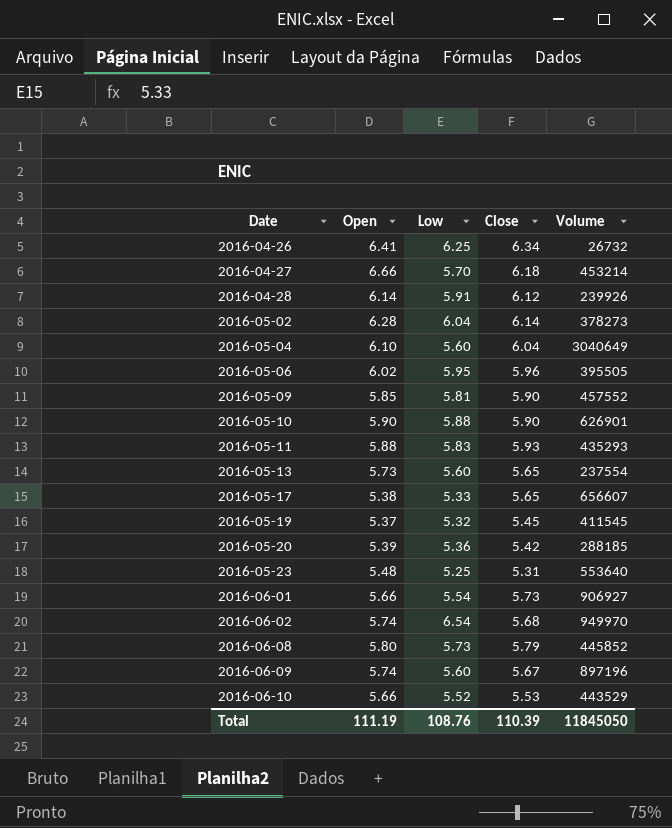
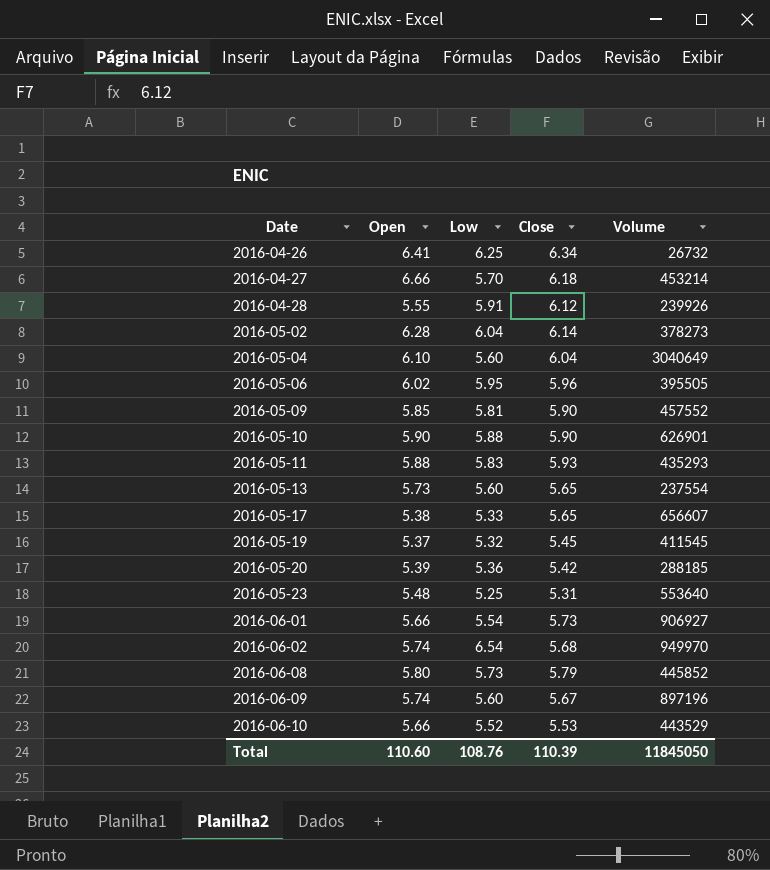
2016-04-28 | Open: 6.14 -> 5.55
Total | Open: 111.19 -> 110.60

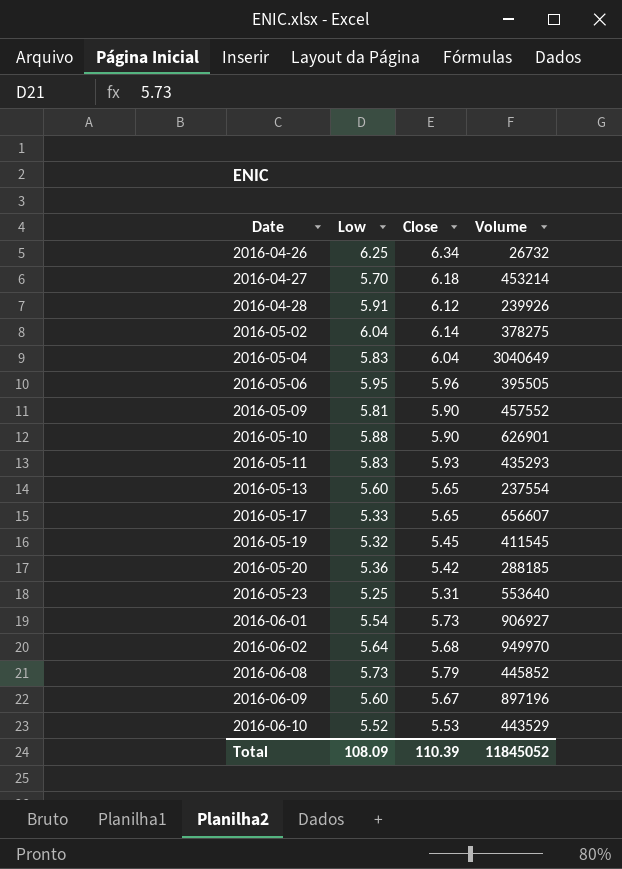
column Open | position: 2 -> none
2016-05-02 | Volume: 378273 -> 378275
2016-05-04 | Low: 5.60 -> 5.83
2016-06-02 | Low: 6.54 -> 5.64
Total | Low: 108.76 -> 108.09
Total | Volume: 11845050 -> 11845052

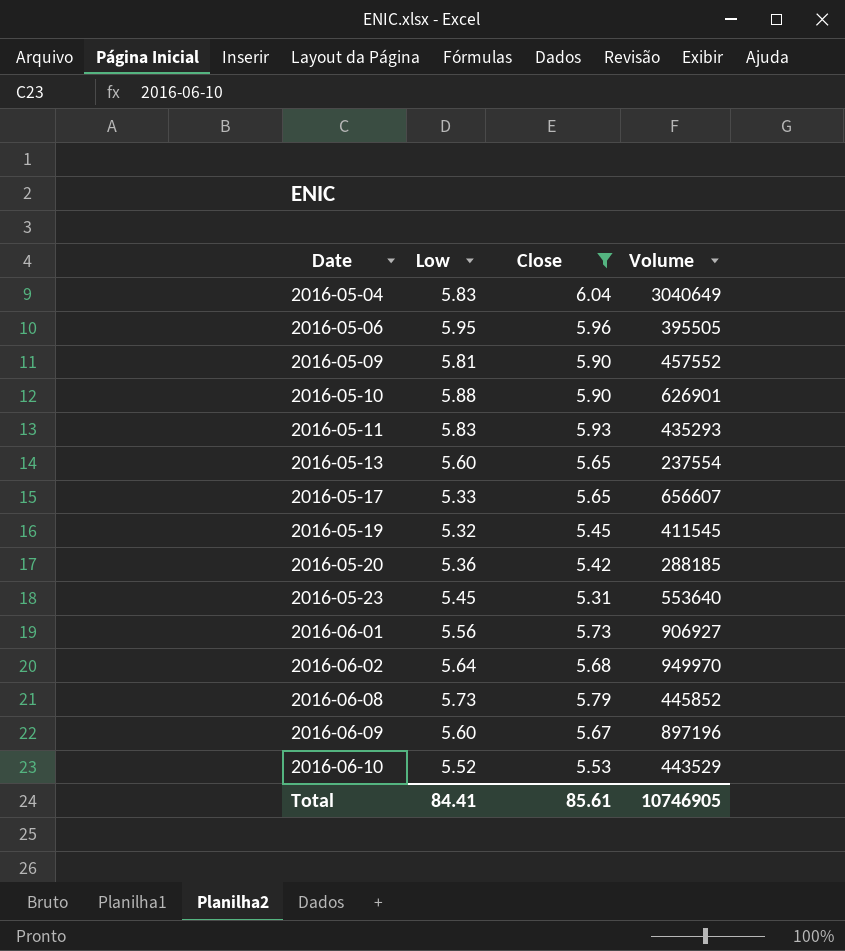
filter: none -> Close <= 6.04
2016-05-23 | Low: 5.25 -> 5.45
2016-06-01 | Low: 5.54 -> 5.56
Total | Low: 108.09 -> 84.41
Total | Close: 110.39 -> 85.61
Total | Volume: 11845052 -> 10746905

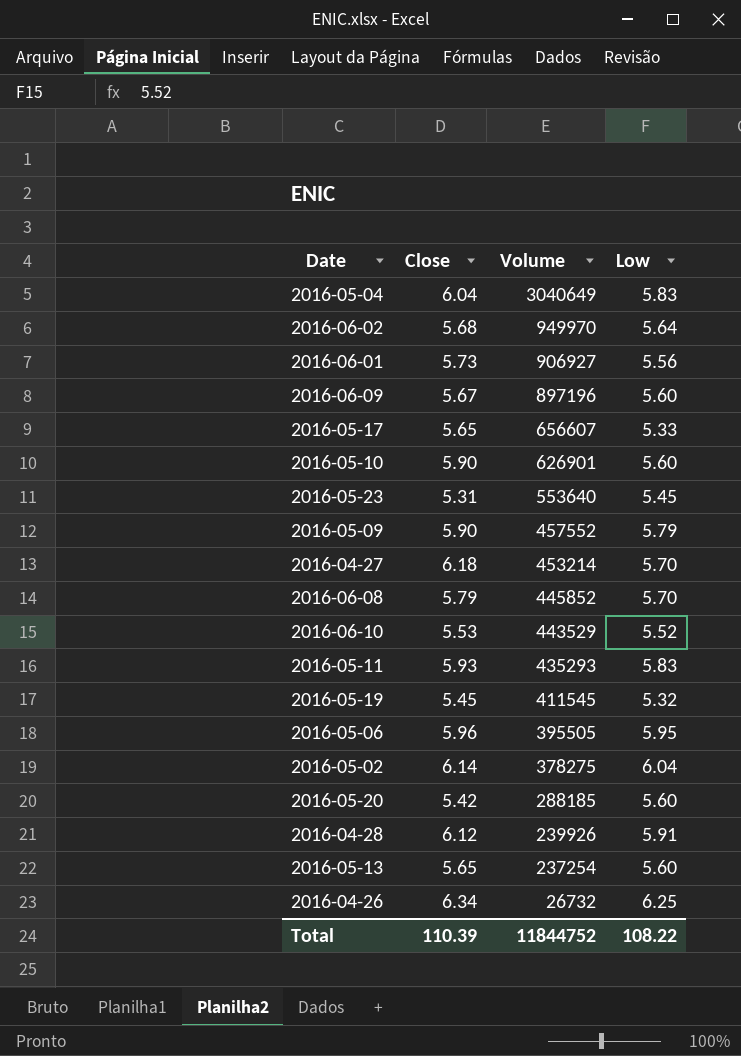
filter: Close <= 6.04 -> none
row order: Date ascending -> Volume descending
column Low | position: 2 -> 4
2016-05-10 | Low: 5.88 -> 5.60
2016-05-09 | Low: 5.81 -> 5.79
2016-06-08 | Low: 5.73 -> 5.70
2016-05-20 | Low: 5.36 -> 5.60
2016-05-13 | Volume: 237554 -> 237254
Total | Close: 85.61 -> 110.39
Total | Volume: 10746905 -> 11844752
Total | Low: 84.41 -> 108.22

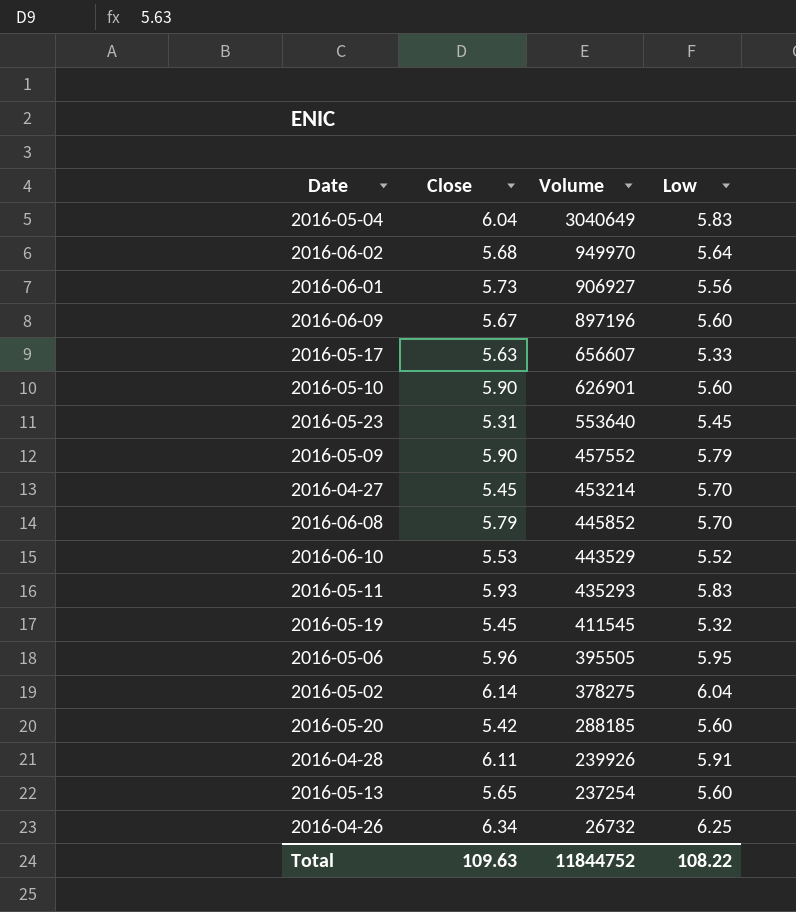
2016-05-17 | Close: 5.65 -> 5.63
2016-04-27 | Close: 6.18 -> 5.45
2016-04-28 | Close: 6.12 -> 6.11
Total | Close: 110.39 -> 109.63

